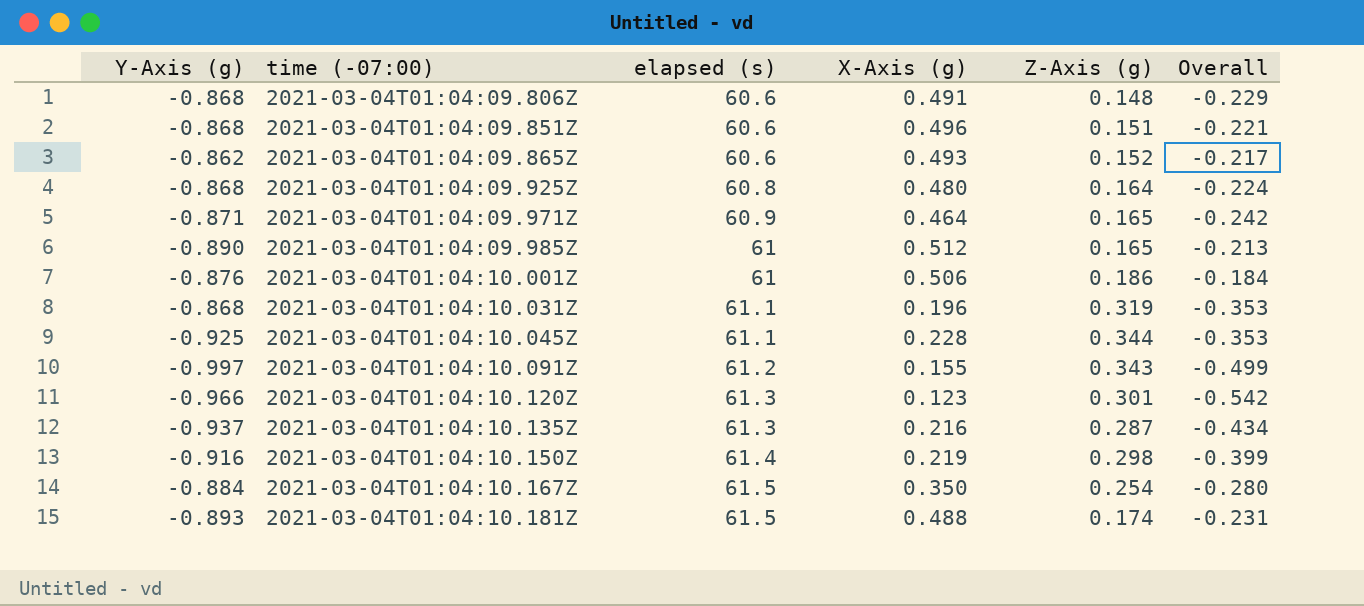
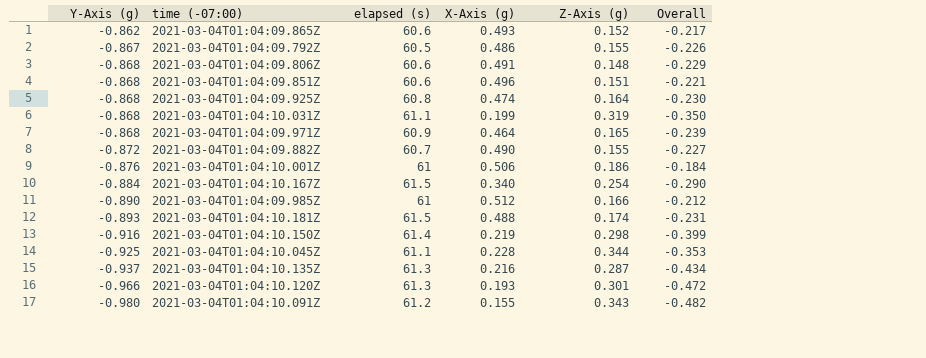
row order: time (-07:00) ascending -> Y-Axis (g) descending
row 2021-03-04T01:04:09.792Z: none -> -0.867 | 60.5 | 0.486 | 0.155 | -0.226
2021-03-04T01:04:09.925Z | X-Axis (g): 0.480 -> 0.474
2021-03-04T01:04:09.925Z | Overall: -0.224 -> -0.230
2021-03-04T01:04:10.031Z | X-Axis (g): 0.196 -> 0.199
2021-03-04T01:04:10.031Z | Overall: -0.353 -> -0.350
2021-03-04T01:04:09.971Z | Y-Axis (g): -0.871 -> -0.868
2021-03-04T01:04:09.971Z | Overall: -0.242 -> -0.239
row 2021-03-04T01:04:09.882Z: none -> -0.872 | 60.7 | 0.490 | 0.155 | -0.227
2021-03-04T01:04:10.167Z | X-Axis (g): 0.350 -> 0.340
2021-03-04T01:04:10.167Z | Overall: -0.280 -> -0.290
2021-03-04T01:04:09.985Z | Z-Axis (g): 0.165 -> 0.166
2021-03-04T01:04:09.985Z | Overall: -0.213 -> -0.212
2021-03-04T01:04:10.120Z | X-Axis (g): 0.123 -> 0.193
2021-03-04T01:04:10.120Z | Overall: -0.542 -> -0.472
2021-03-04T01:04:10.091Z | Y-Axis (g): -0.997 -> -0.980
2021-03-04T01:04:10.091Z | Overall: -0.499 -> -0.482

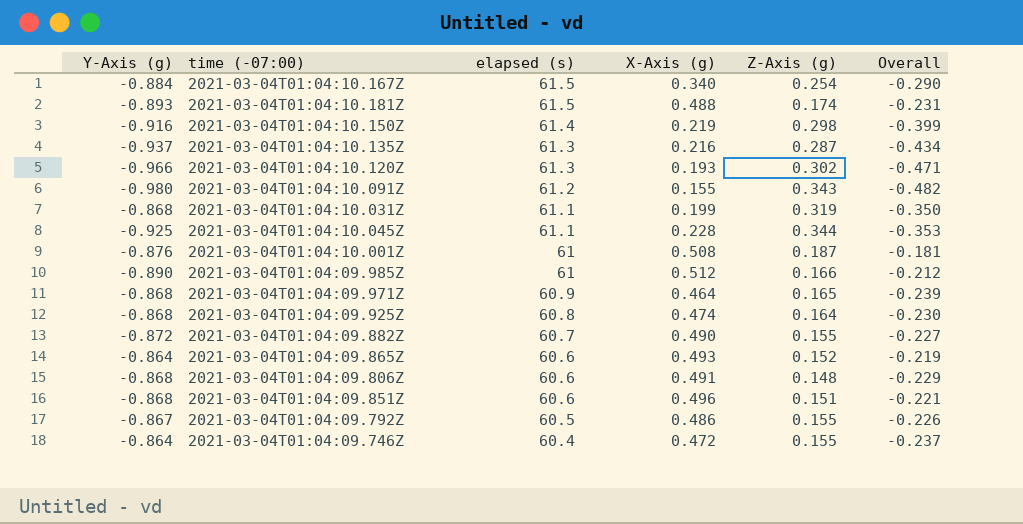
row order: Y-Axis (g) descending -> elapsed (s) descending
2021-03-04T01:04:10.120Z | Z-Axis (g): 0.301 -> 0.302
2021-03-04T01:04:10.120Z | Overall: -0.472 -> -0.471
2021-03-04T01:04:10.001Z | X-Axis (g): 0.506 -> 0.508
2021-03-04T01:04:10.001Z | Z-Axis (g): 0.186 -> 0.187
2021-03-04T01:04:10.001Z | Overall: -0.184 -> -0.181
2021-03-04T01:04:09.865Z | Y-Axis (g): -0.862 -> -0.864
2021-03-04T01:04:09.865Z | Overall: -0.217 -> -0.219
row 2021-03-04T01:04:09.746Z: none -> -0.864 | 60.4 | 0.472 | 0.155 | -0.237

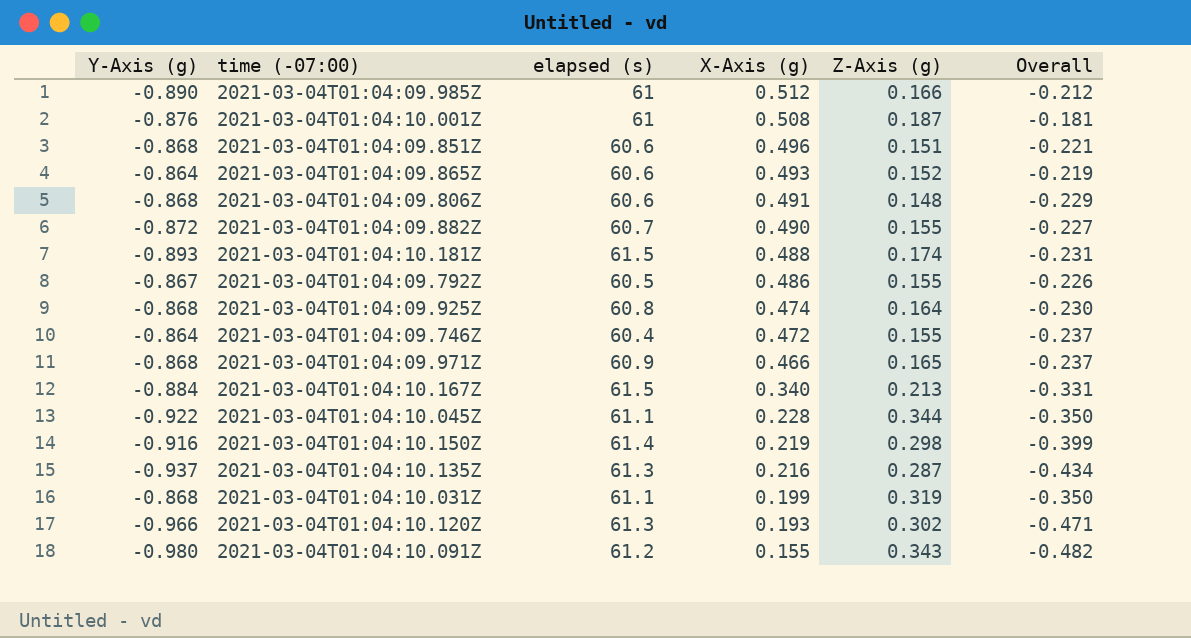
row order: elapsed (s) descending -> X-Axis (g) descending
2021-03-04T01:04:09.971Z | X-Axis (g): 0.464 -> 0.466
2021-03-04T01:04:09.971Z | Overall: -0.239 -> -0.237
2021-03-04T01:04:10.167Z | Z-Axis (g): 0.254 -> 0.213
2021-03-04T01:04:10.167Z | Overall: -0.290 -> -0.331
2021-03-04T01:04:10.045Z | Y-Axis (g): -0.925 -> -0.922
2021-03-04T01:04:10.045Z | Overall: -0.353 -> -0.350

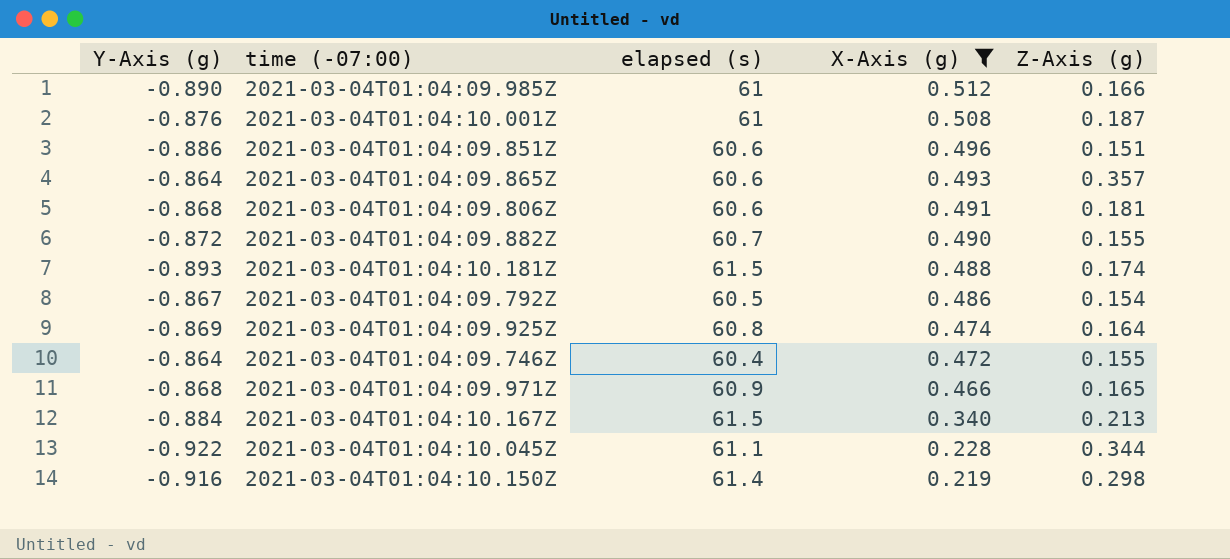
filter: none -> X-Axis (g) >= 0.219
column Overall | formula: [Y-Axis (g)] + [X-Axis (g)] + [Z-Axis (g)] -> none
2021-03-04T01:04:09.851Z | Y-Axis (g): -0.868 -> -0.886
2021-03-04T01:04:09.865Z | Z-Axis (g): 0.152 -> 0.357
2021-03-04T01:04:09.806Z | Z-Axis (g): 0.148 -> 0.181
2021-03-04T01:04:09.792Z | Z-Axis (g): 0.155 -> 0.154
2021-03-04T01:04:09.925Z | Y-Axis (g): -0.868 -> -0.869

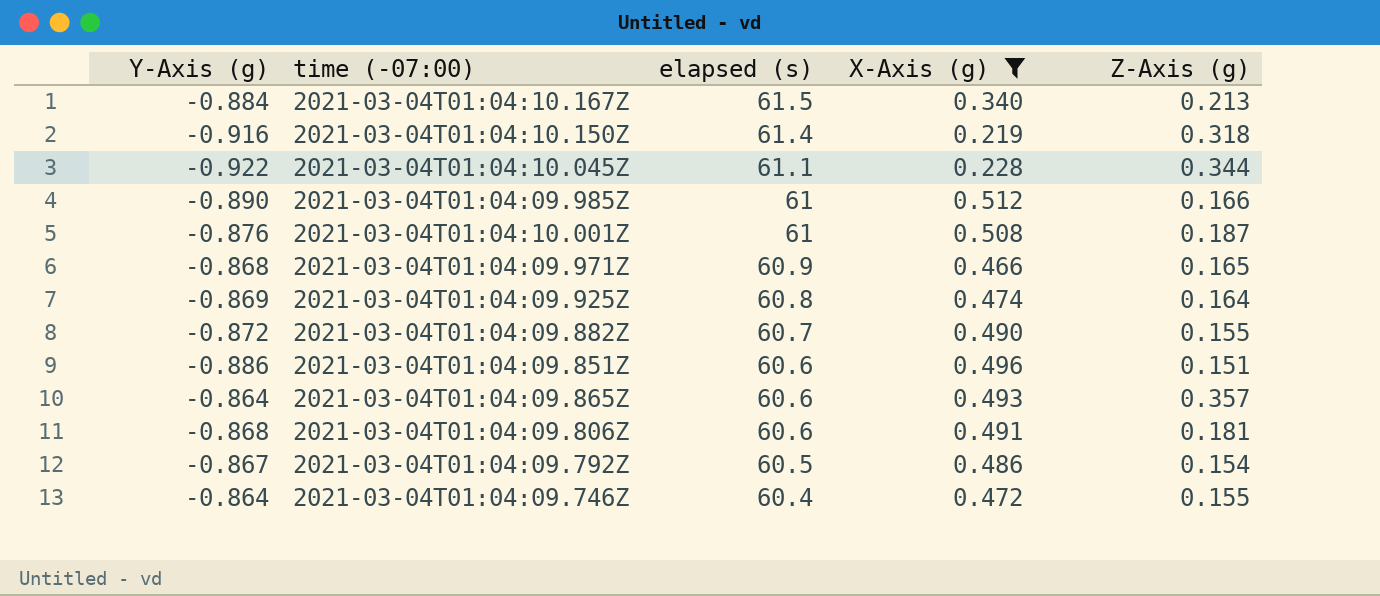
row order: X-Axis (g) descending -> elapsed (s) descending
row 2021-03-04T01:04:10.181Z: -0.893 | 61.5 | 0.488 | 0.174 -> none
2021-03-04T01:04:10.150Z | Z-Axis (g): 0.298 -> 0.318

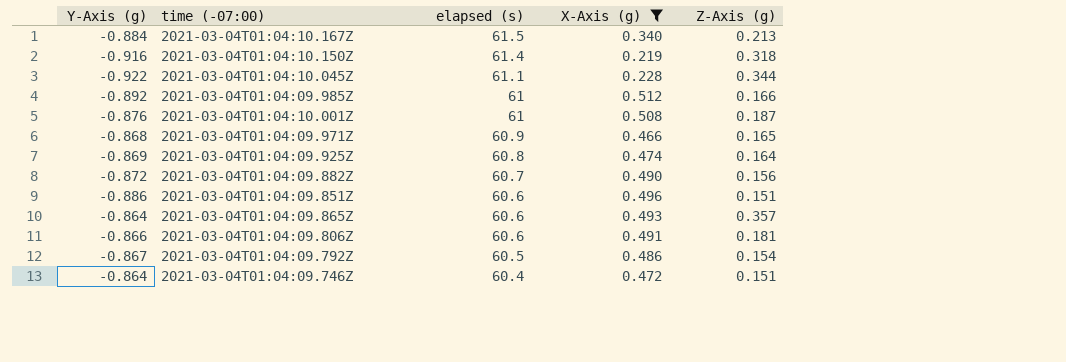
2021-03-04T01:04:09.985Z | Y-Axis (g): -0.890 -> -0.892
2021-03-04T01:04:09.882Z | Z-Axis (g): 0.155 -> 0.156
2021-03-04T01:04:09.806Z | Y-Axis (g): -0.868 -> -0.866
2021-03-04T01:04:09.746Z | Z-Axis (g): 0.155 -> 0.151

